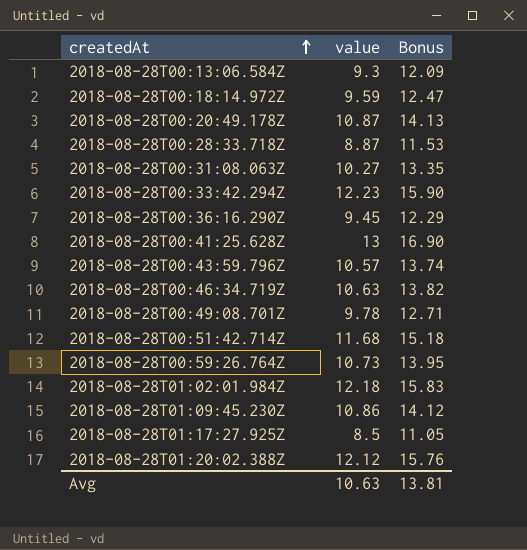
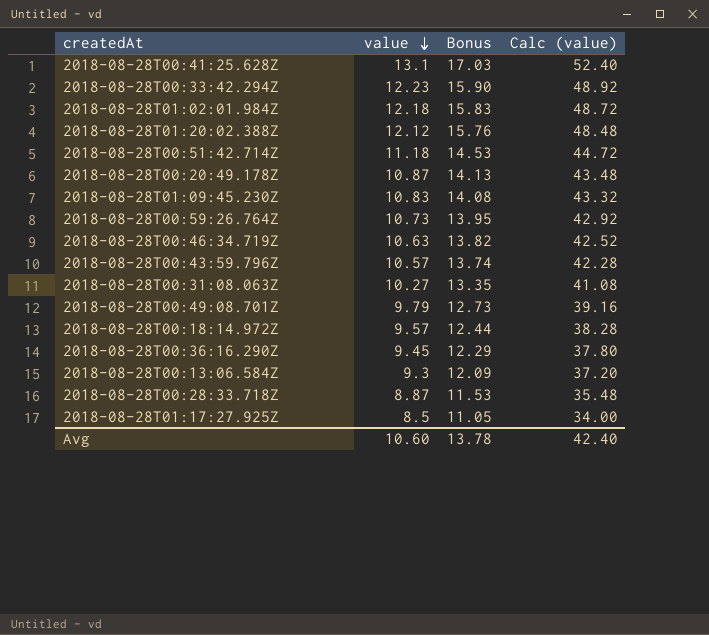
row order: createdAt ascending -> value descending
column Calc (value) | formula: none -> [value] * 4
2018-08-28T00:41:25.628Z | value: 13 -> 13.1
2018-08-28T00:41:25.628Z | Bonus: 16.90 -> 17.03
2018-08-28T00:51:42.714Z | value: 11.68 -> 11.18
2018-08-28T00:51:42.714Z | Bonus: 15.18 -> 14.53
2018-08-28T01:09:45.230Z | value: 10.86 -> 10.83
2018-08-28T01:09:45.230Z | Bonus: 14.12 -> 14.08
2018-08-28T00:49:08.701Z | value: 9.78 -> 9.79
2018-08-28T00:49:08.701Z | Bonus: 12.71 -> 12.73
2018-08-28T00:18:14.972Z | value: 9.59 -> 9.57
2018-08-28T00:18:14.972Z | Bonus: 12.47 -> 12.44
Avg | value: 10.63 -> 10.60
Avg | Bonus: 13.81 -> 13.78

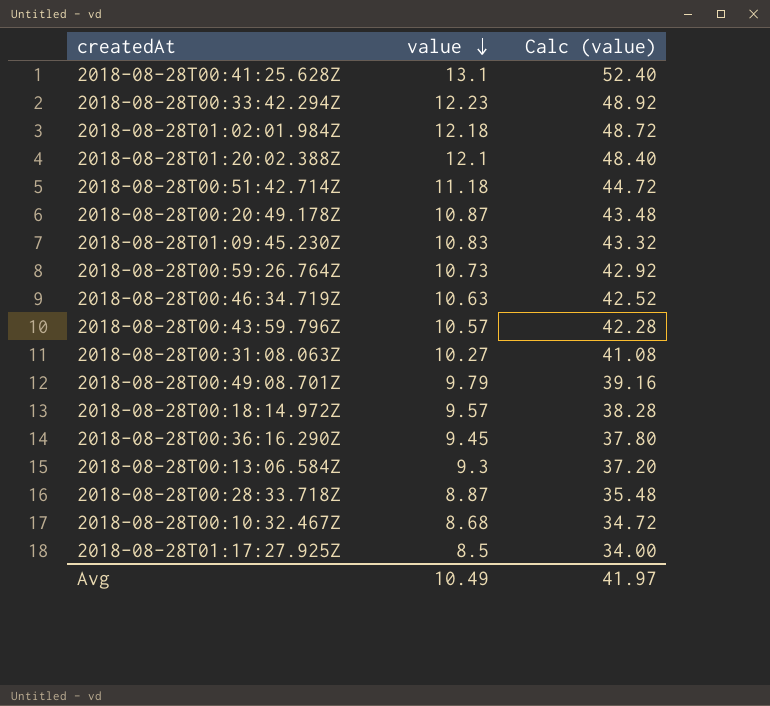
column Bonus | formula: [value] * 1.3 -> none
2018-08-28T01:20:02.388Z | value: 12.12 -> 12.1
2018-08-28T01:20:02.388Z | Calc (value): 48.48 -> 48.40
row 2018-08-28T00:10:32.467Z: none -> 8.68 | 34.72
Avg | value: 10.60 -> 10.49
Avg | Calc (value): 42.40 -> 41.97

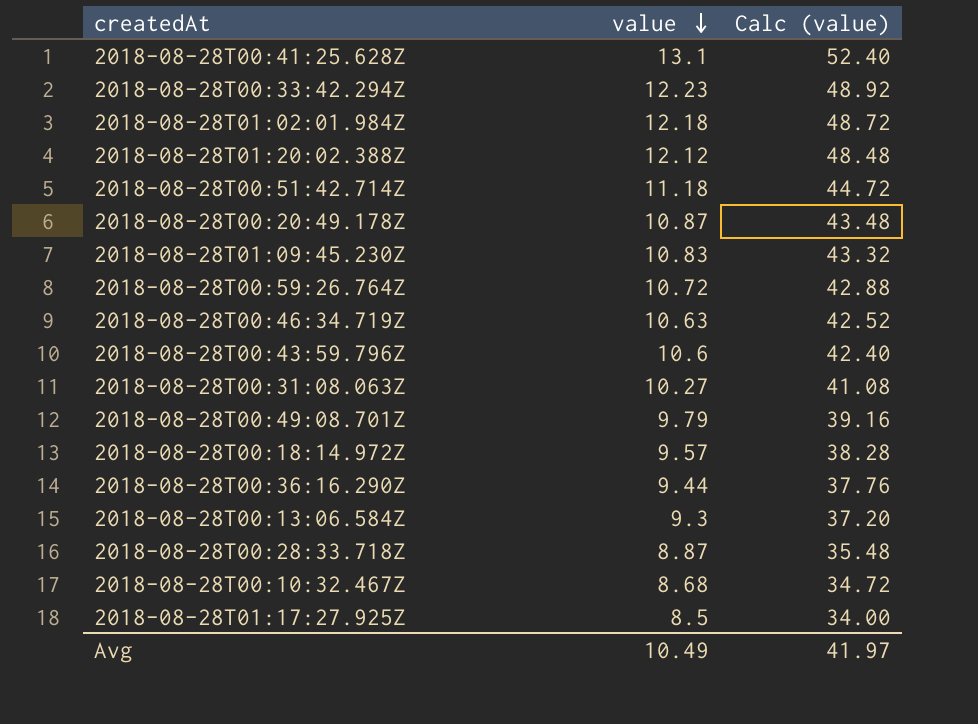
2018-08-28T01:20:02.388Z | value: 12.1 -> 12.12
2018-08-28T01:20:02.388Z | Calc (value): 48.40 -> 48.48
2018-08-28T00:59:26.764Z | value: 10.73 -> 10.72
2018-08-28T00:59:26.764Z | Calc (value): 42.92 -> 42.88
2018-08-28T00:43:59.796Z | value: 10.57 -> 10.6
2018-08-28T00:43:59.796Z | Calc (value): 42.28 -> 42.40
2018-08-28T00:36:16.290Z | value: 9.45 -> 9.44
2018-08-28T00:36:16.290Z | Calc (value): 37.80 -> 37.76

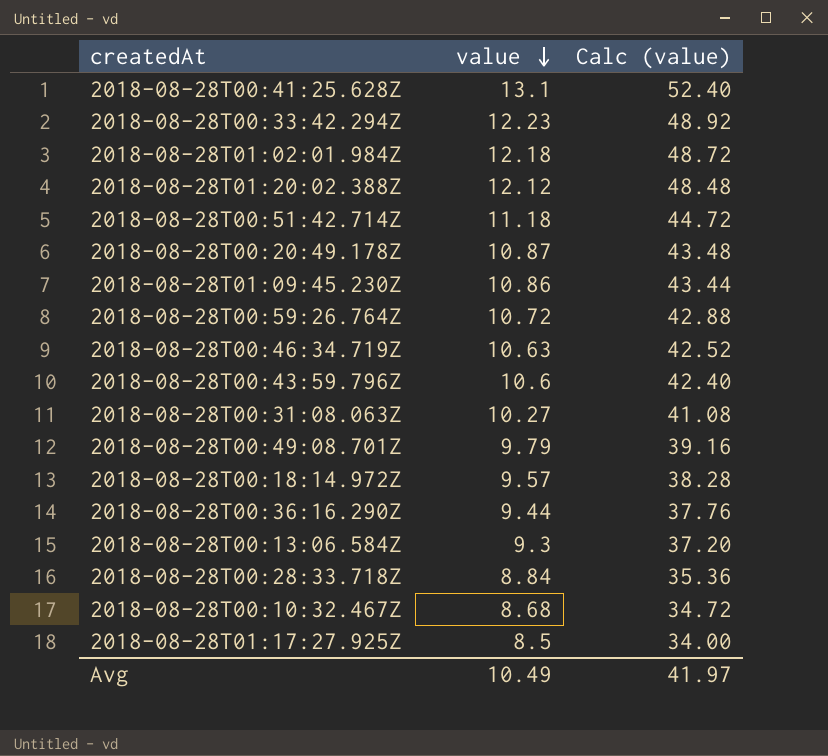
2018-08-28T01:09:45.230Z | value: 10.83 -> 10.86
2018-08-28T01:09:45.230Z | Calc (value): 43.32 -> 43.44
2018-08-28T00:28:33.718Z | value: 8.87 -> 8.84
2018-08-28T00:28:33.718Z | Calc (value): 35.48 -> 35.36

